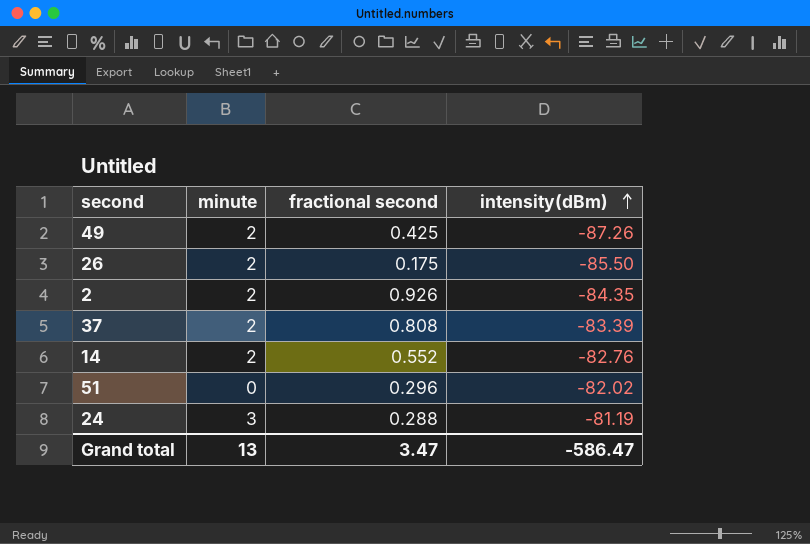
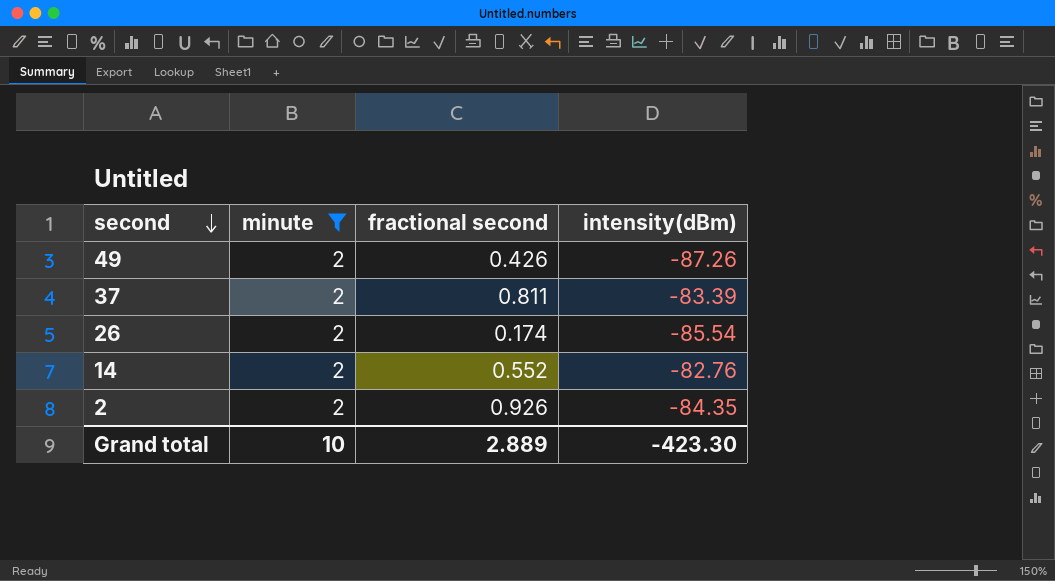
filter: none -> minute = 2
row order: intensity(dBm) ascending -> second descending
49 | fractional second: 0.425 -> 0.426
37 | fractional second: 0.808 -> 0.811
26 | fractional second: 0.175 -> 0.174
26 | intensity(dBm): -85.50 -> -85.54
Grand total | minute: 13 -> 10
Grand total | fractional second: 3.47 -> 2.889
Grand total | intensity(dBm): -586.47 -> -423.30

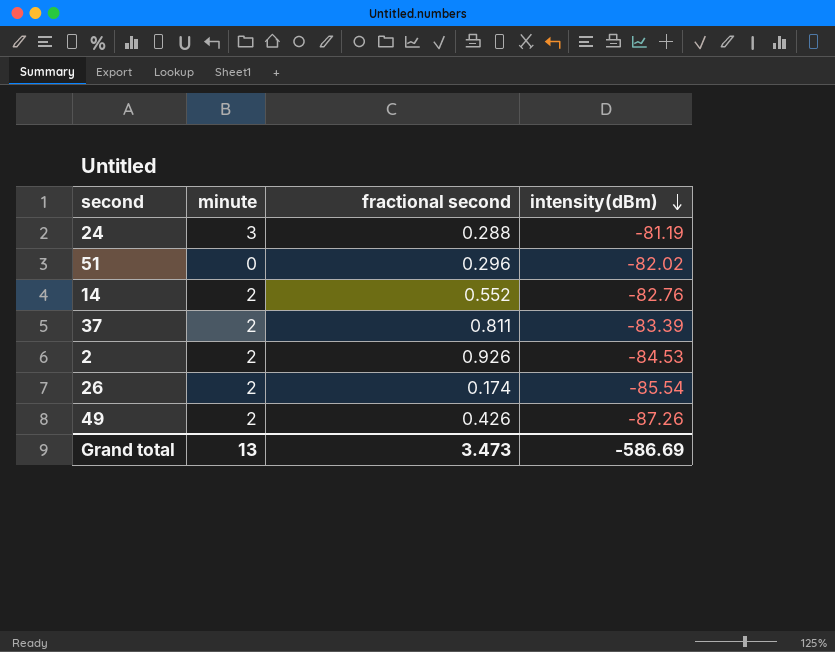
filter: minute = 2 -> none
row order: second descending -> intensity(dBm) descending
2 | intensity(dBm): -84.35 -> -84.53
Grand total | minute: 10 -> 13
Grand total | fractional second: 2.889 -> 3.473
Grand total | intensity(dBm): -423.30 -> -586.69

